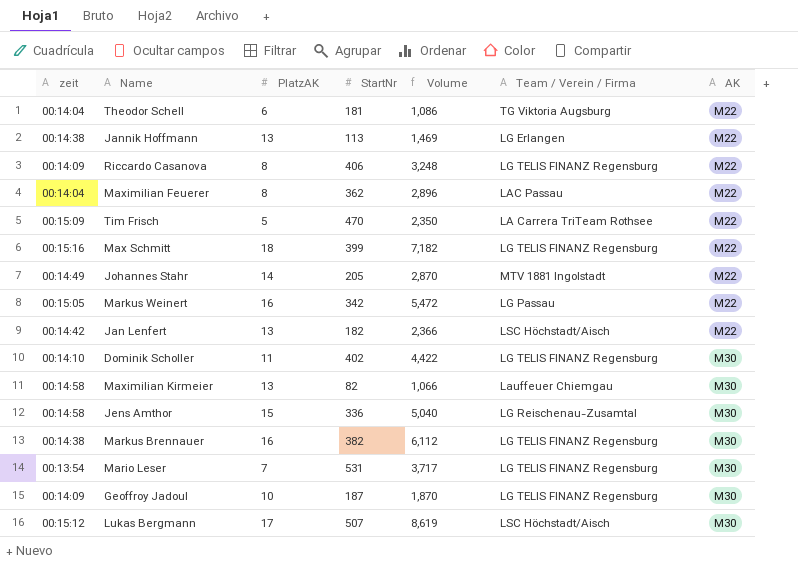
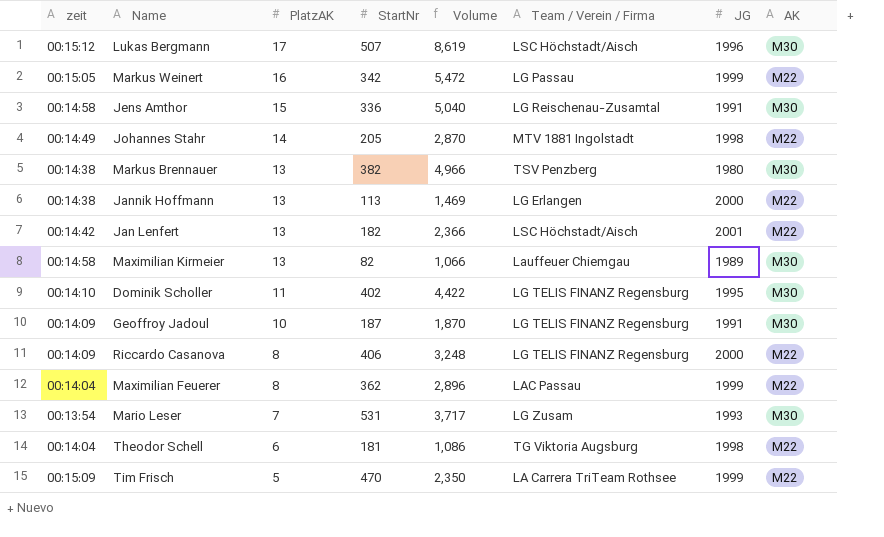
row order: AK ascending -> PlatzAK descending
column JG | position: none -> 7
row Max Schmitt: 00:15:16 | 18 | 399 | 7,182 | LG TELIS FINANZ Regensburg | M22 -> none
Markus Brennauer | PlatzAK: 16 -> 13
Markus Brennauer | Volume: 6,112 -> 4,966
Markus Brennauer | Team / Verein / Firma: LG TELIS FINANZ Regensburg -> TSV Penzberg
Mario Leser | Team / Verein / Firma: LG TELIS FINANZ Regensburg -> LG Zusam

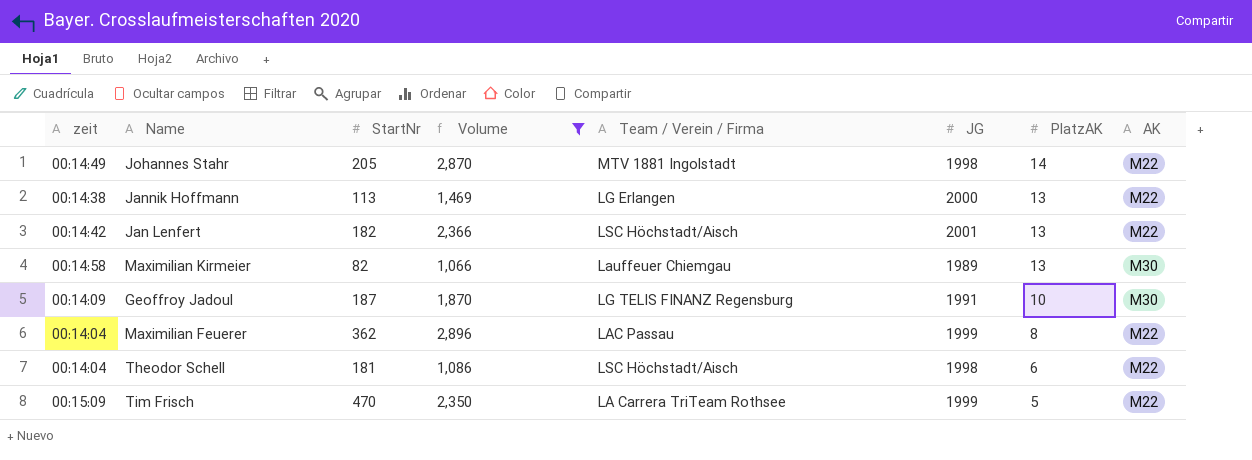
filter: none -> Volume <= 2,896
column PlatzAK | position: 3 -> 7
Theodor Schell | Team / Verein / Firma: TG Viktoria Augsburg -> LSC Höchstadt/Aisch

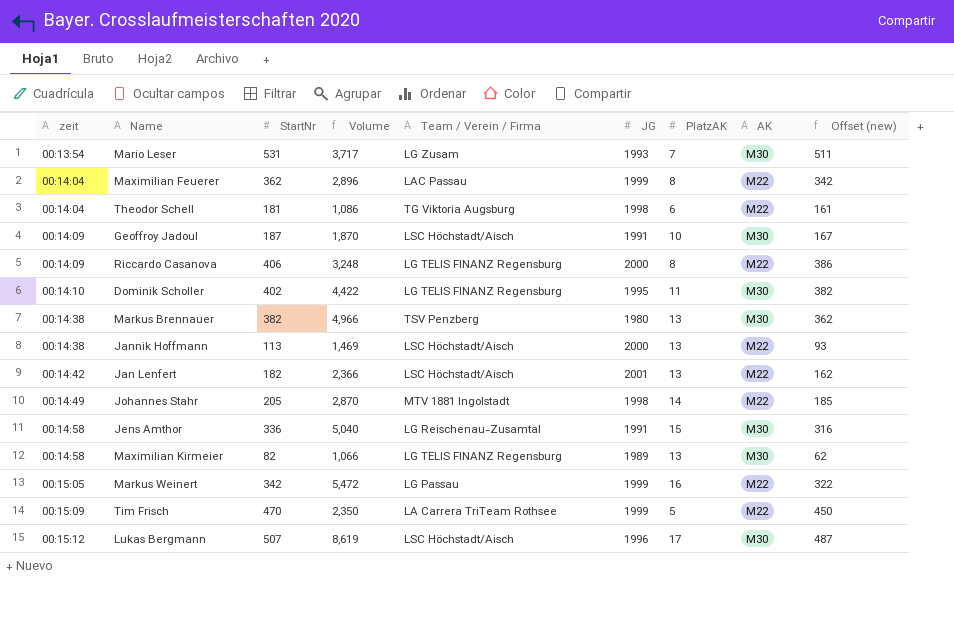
filter: Volume <= 2,896 -> none
row order: PlatzAK descending -> zeit ascending
column Offset (new) | formula: none -> [StartNr] - 20
Theodor Schell | Team / Verein / Firma: LSC Höchstadt/Aisch -> TG Viktoria Augsburg
Geoffroy Jadoul | Team / Verein / Firma: LG TELIS FINANZ Regensburg -> LSC Höchstadt/Aisch
Jannik Hoffmann | Team / Verein / Firma: LG Erlangen -> LSC Höchstadt/Aisch
Maximilian Kirmeier | Team / Verein / Firma: Lauffeuer Chiemgau -> LG TELIS FINANZ Regensburg

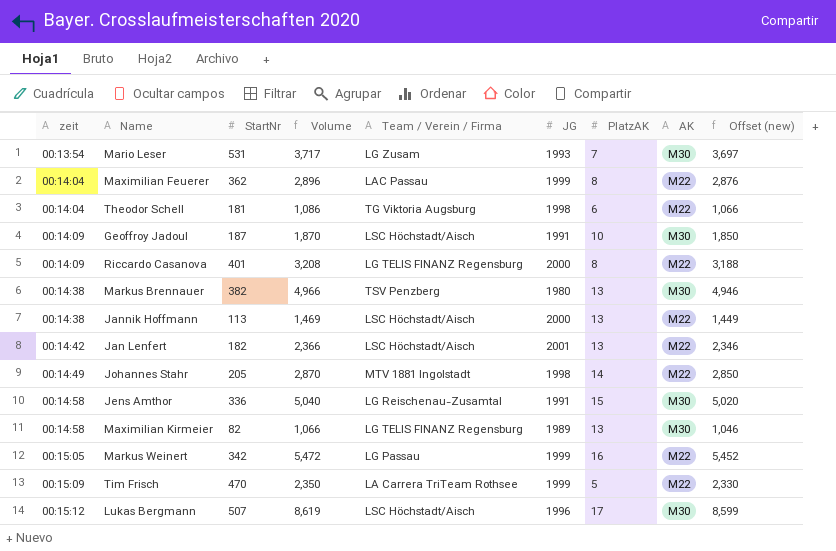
column Offset (new) | formula: [StartNr] - 20 -> [Volume] - 20
row Dominik Scholler: 00:14:10 | 402 | 4,422 | LG TELIS FINANZ Regensburg | 1995 | 11 | M30 | 382 -> none
Riccardo Casanova | StartNr: 406 -> 401
Riccardo Casanova | Volume: 3,248 -> 3,208

